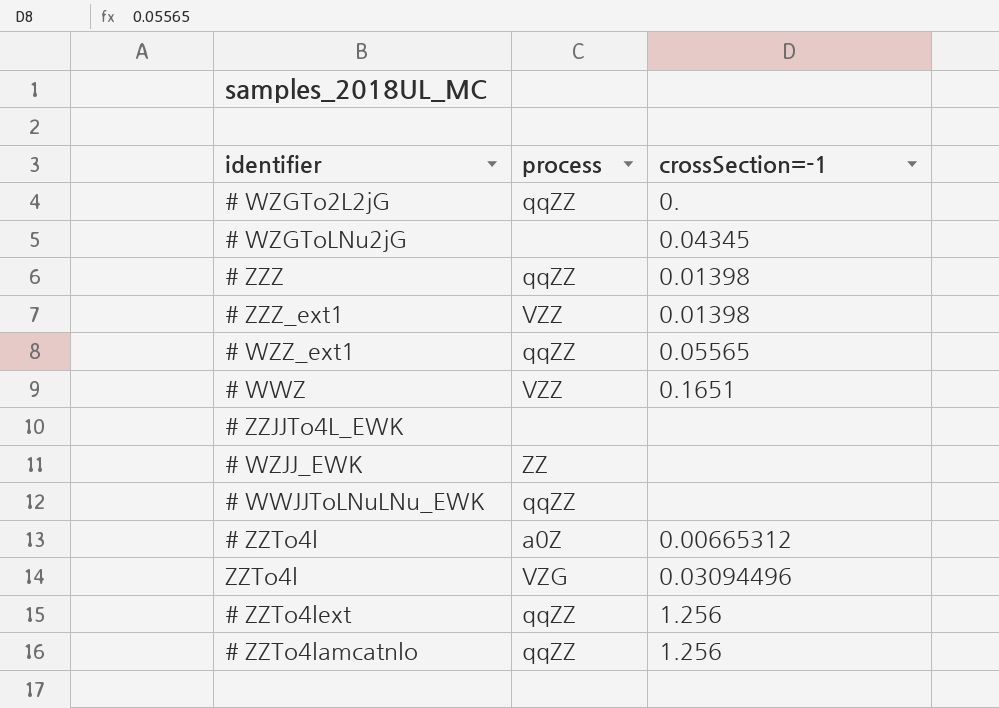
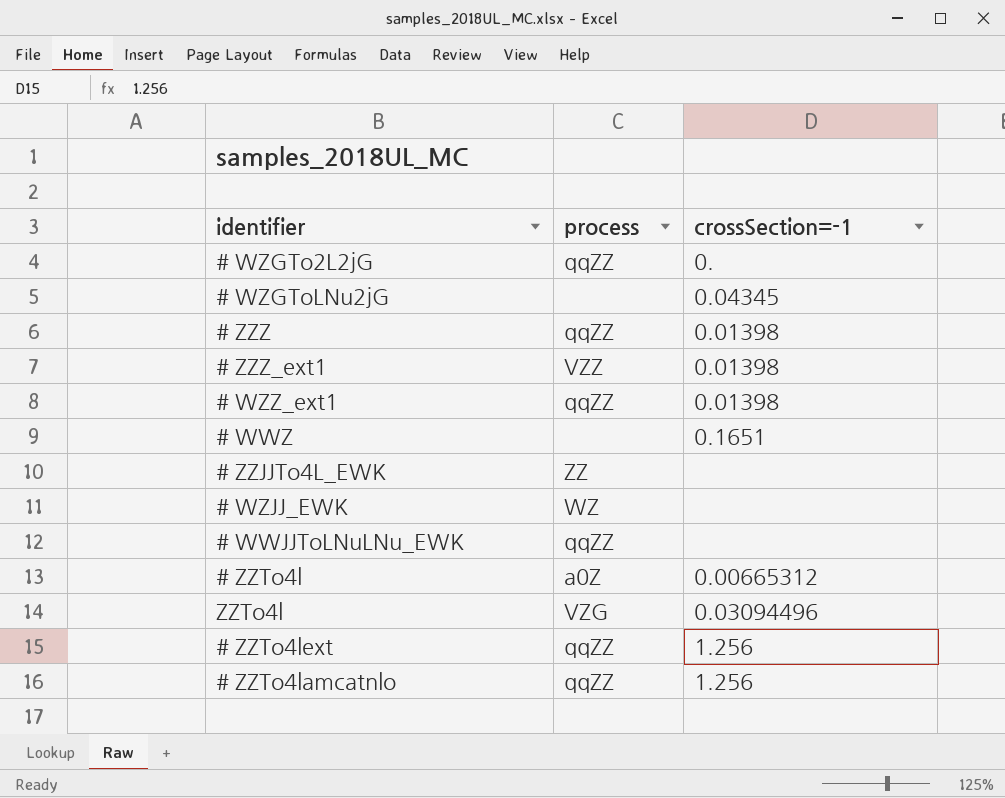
# WZZ_ext1 | crossSection=-1: 0.05565 -> 0.01398
# WWZ | process: VZZ -> none
# ZZJJTo4L_EWK | process: none -> ZZ
# WZJJ_EWK | process: ZZ -> WZ

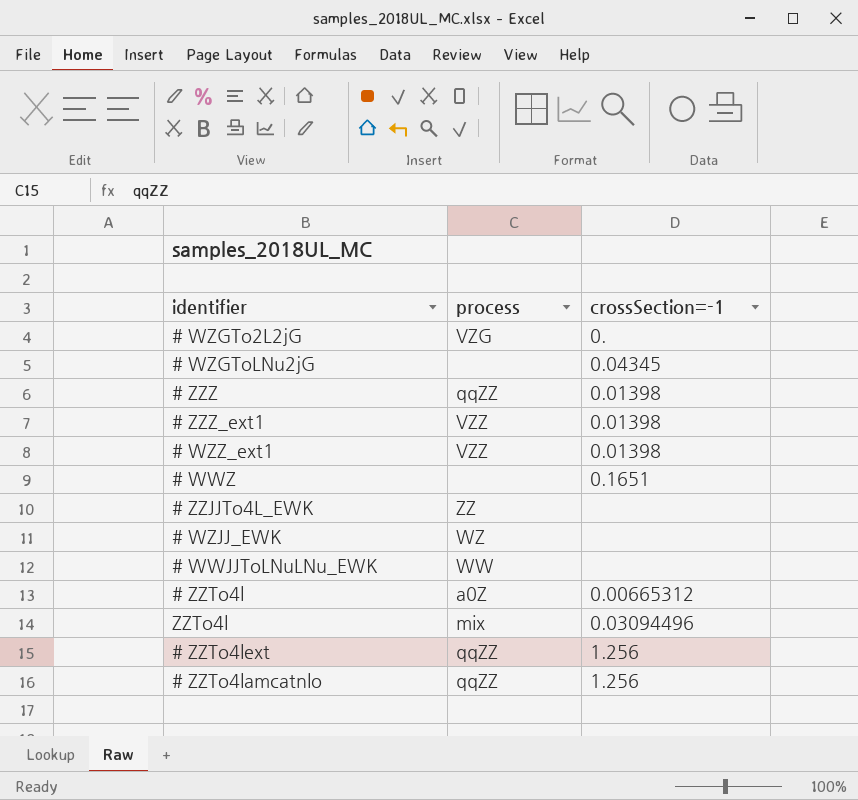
# WZGTo2L2jG | process: qqZZ -> VZG
# WZZ_ext1 | process: qqZZ -> VZZ
# WWJJToLNuLNu_EWK | process: qqZZ -> WW
ZZTo4l | process: VZG -> mix

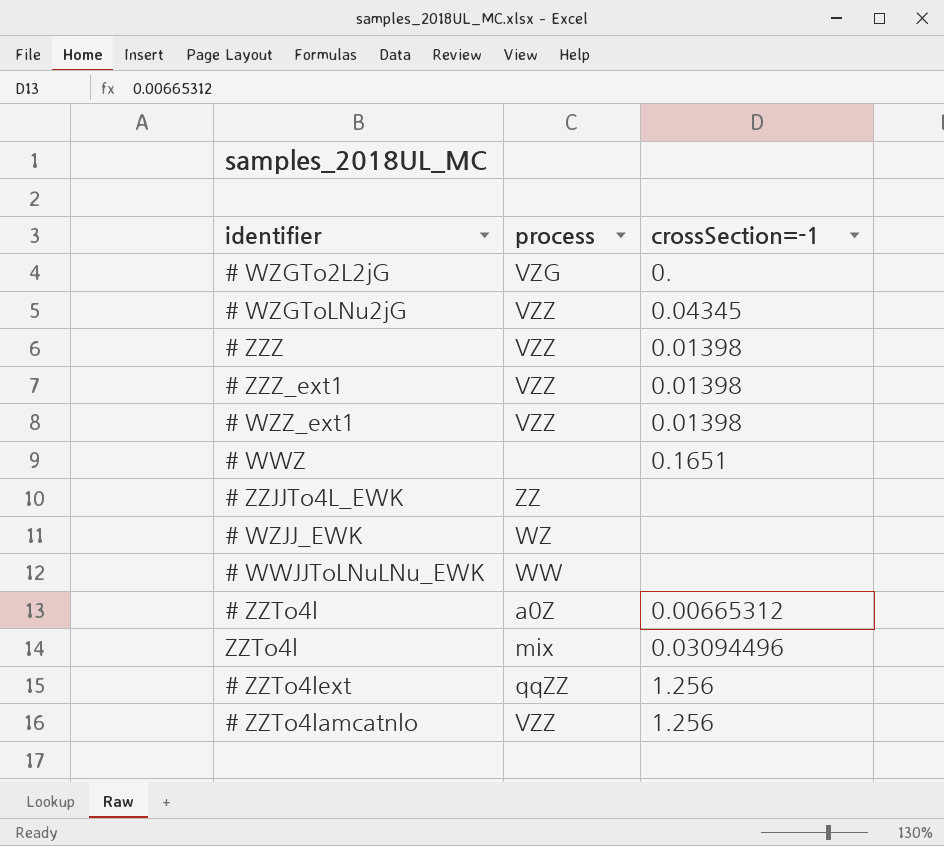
# WZGToLNu2jG | process: none -> VZZ
# ZZZ | process: qqZZ -> VZZ
# ZZTo4lamcatnlo | process: qqZZ -> VZZ

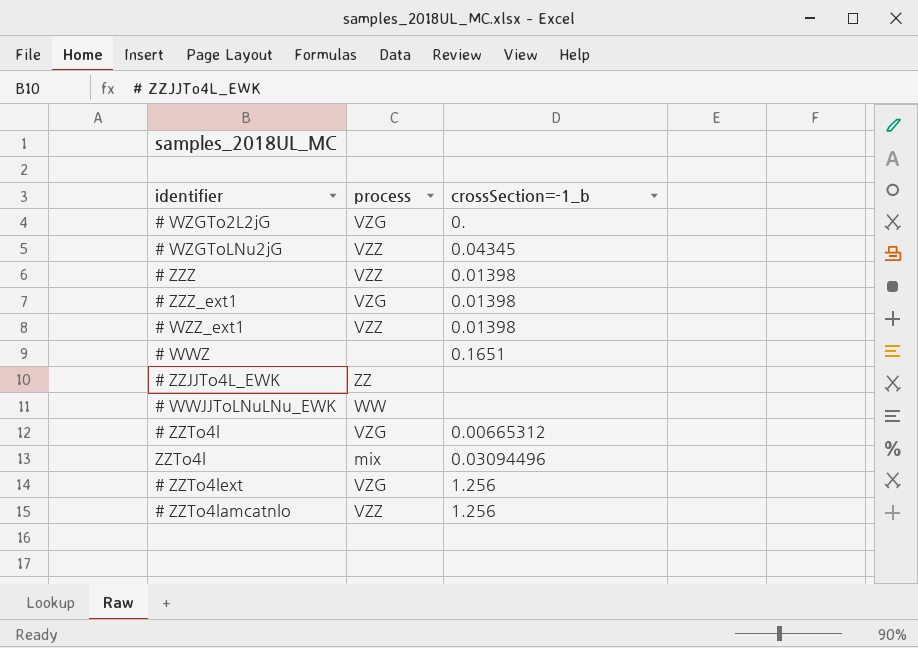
column name: crossSection=-1 -> crossSection=-1_b
row # WZJJ_EWK: WZ | none -> none
# ZZZ_ext1 | process: VZZ -> VZG
# ZZTo4l | process: a0Z -> VZG
# ZZTo4lext | process: qqZZ -> VZG

